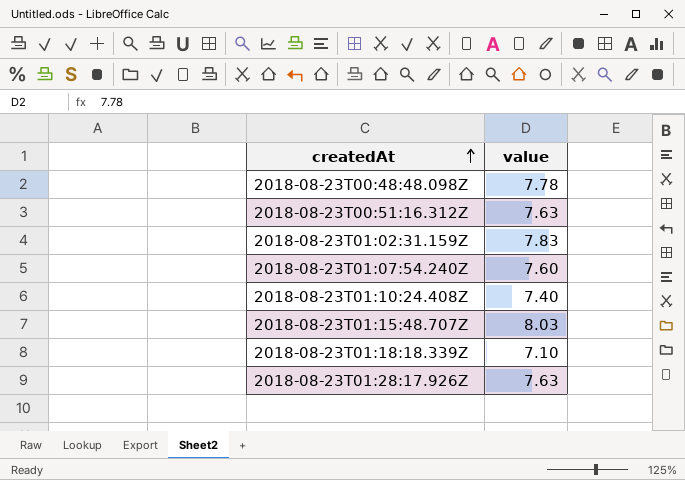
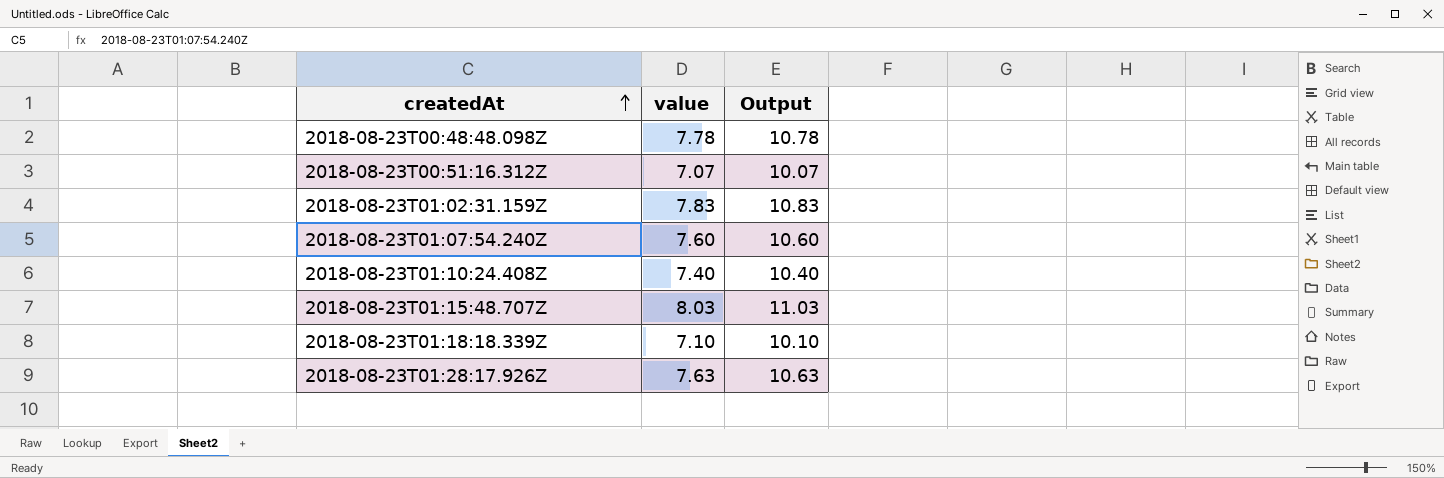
column Output | formula: none -> [value] + 3
2018-08-23T00:51:16.312Z | value: 7.63 -> 7.07

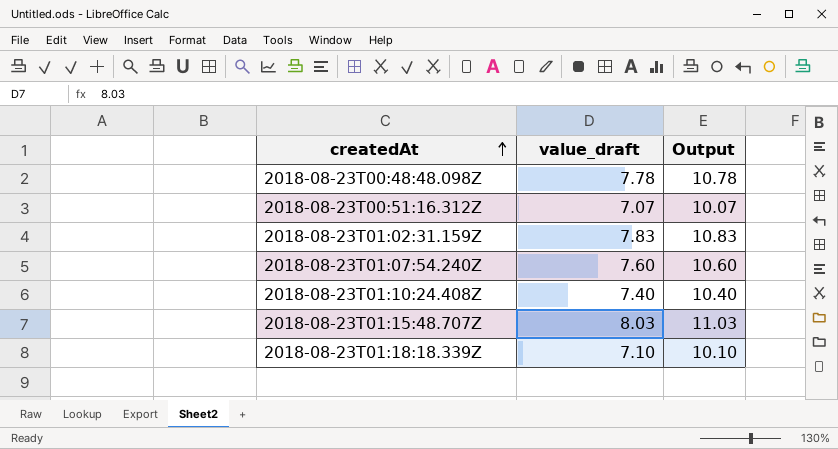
column name: value -> value_draft
row 2018-08-23T01:28:17.926Z: 7.63 | 10.63 -> none

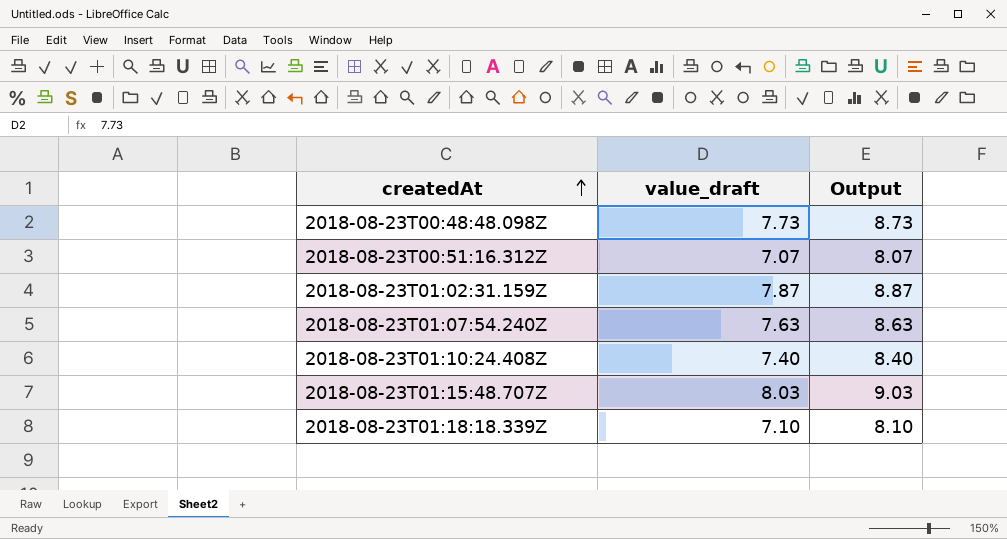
column Output | formula: [value_draft] + 3 -> [value_draft] + 1
2018-08-23T00:48:48.098Z | value_draft: 7.78 -> 7.73
2018-08-23T01:02:31.159Z | value_draft: 7.83 -> 7.87
2018-08-23T01:07:54.240Z | value_draft: 7.60 -> 7.63

